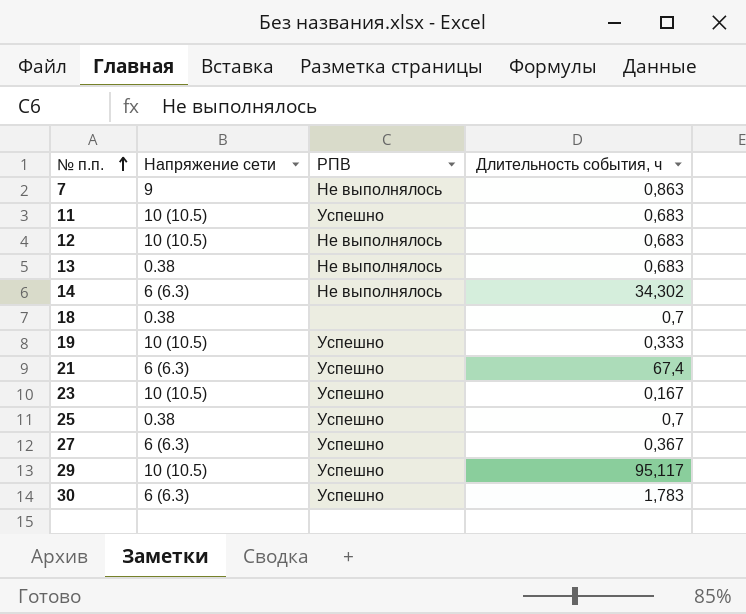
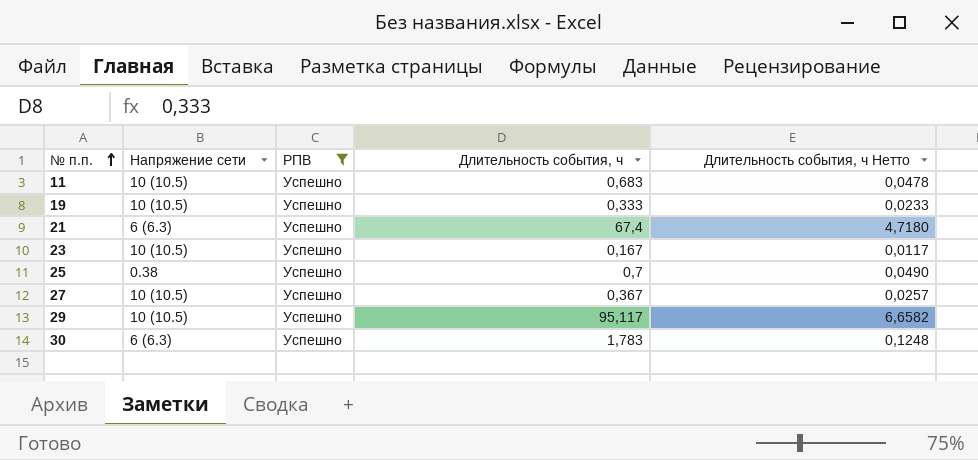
filter: none -> РПВ = Успешно
column Длительность события, ч Нетто | formula: none -> [Длительность события, ч] * 0,07
27 | Напряжение сети: 6 (6.3) -> 10 (10.5)

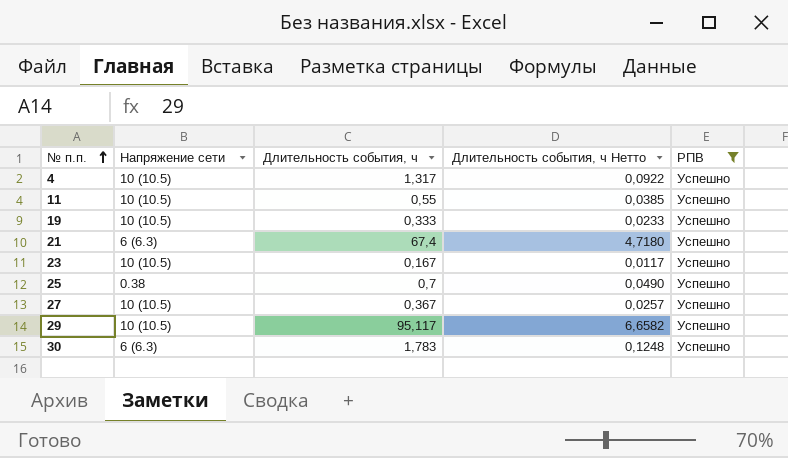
column РПВ | position: 3 -> 5
row 4: none -> 10 (10.5) | 1,317 | 0,0922 | Успешно
11 | Длительность события, ч: 0,683 -> 0,55
11 | Длительность события, ч Нетто: 0,0478 -> 0,0385

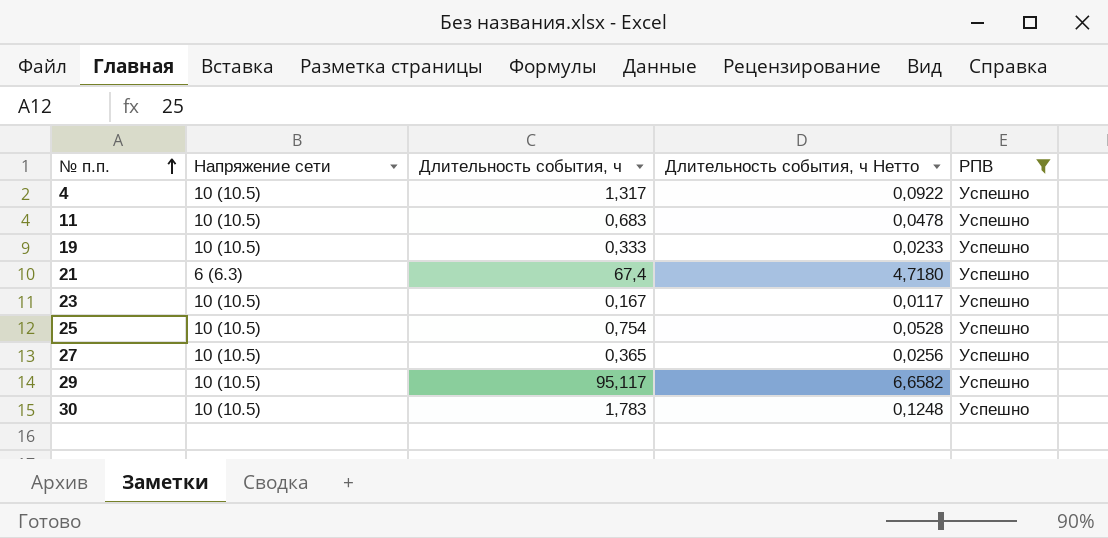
11 | Длительность события, ч: 0,55 -> 0,683
11 | Длительность события, ч Нетто: 0,0385 -> 0,0478
25 | Напряжение сети: 0.38 -> 10 (10.5)
25 | Длительность события, ч: 0,7 -> 0,754
25 | Длительность события, ч Нетто: 0,0490 -> 0,0528
27 | Длительность события, ч: 0,367 -> 0,365
27 | Длительность события, ч Нетто: 0,0257 -> 0,0256
30 | Напряжение сети: 6 (6.3) -> 10 (10.5)

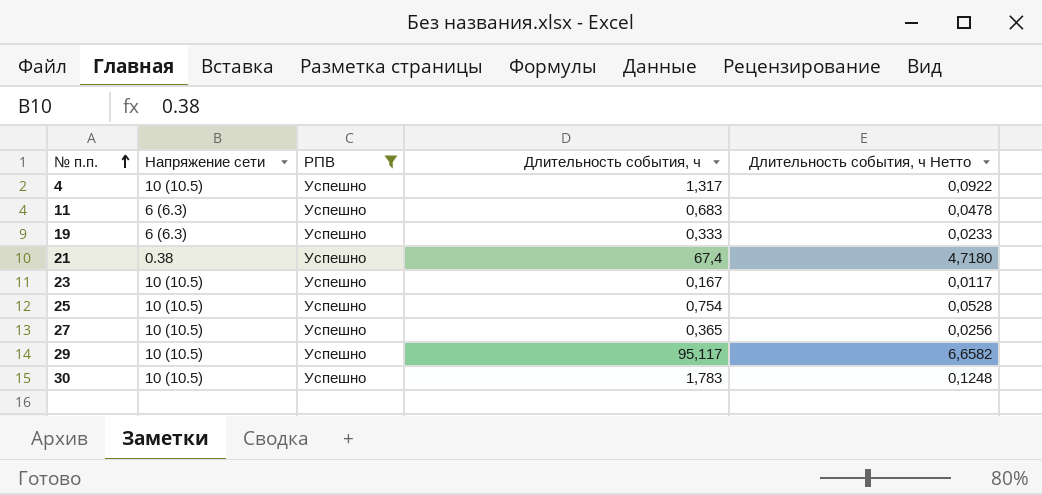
column РПВ | position: 5 -> 3
11 | Напряжение сети: 10 (10.5) -> 6 (6.3)
19 | Напряжение сети: 10 (10.5) -> 6 (6.3)
21 | Напряжение сети: 6 (6.3) -> 0.38

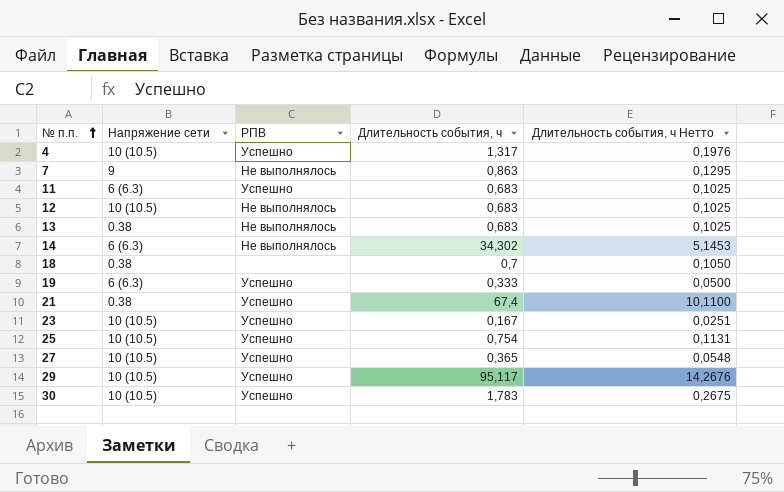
filter: РПВ = Успешно -> none
column Длительность события, ч Нетто | formula: [Длительность события, ч] * 0,07 -> [Длительность события, ч] * 0,15

